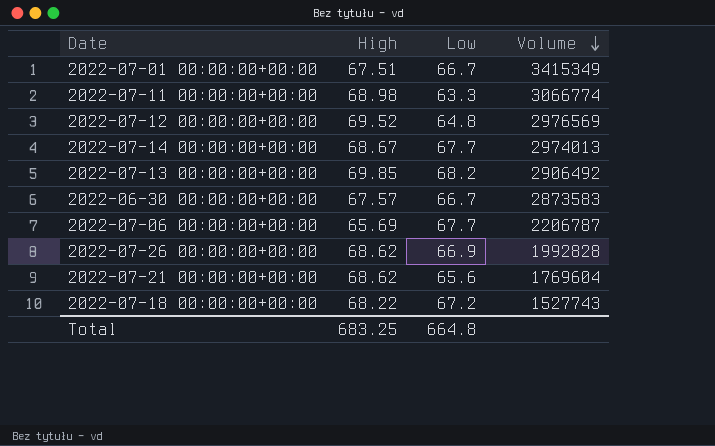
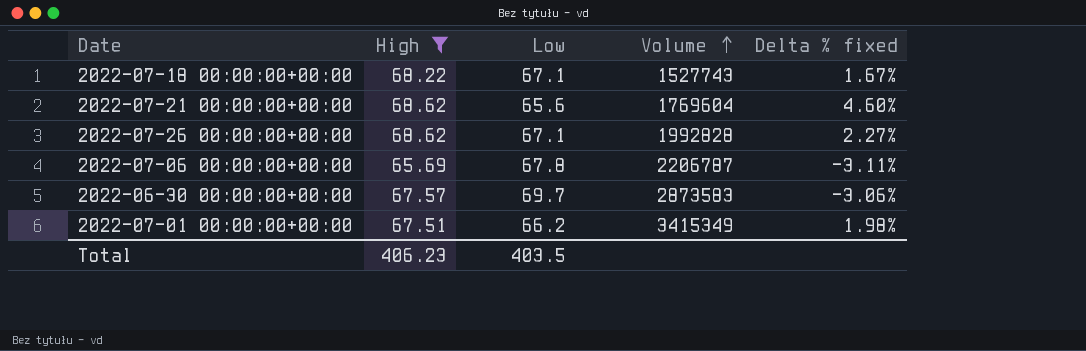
filter: none -> High <= 68.62
row order: Volume descending -> Volume ascending
column Delta % fixed | formula: none -> ([High] - [Low]) / [Low]
2022-07-18 00:00:00+00:00 | Low: 67.2 -> 67.1
2022-07-26 00:00:00+00:00 | Low: 66.9 -> 67.1
2022-07-06 00:00:00+00:00 | Low: 67.7 -> 67.8
2022-06-30 00:00:00+00:00 | Low: 66.7 -> 69.7
2022-07-01 00:00:00+00:00 | Low: 66.7 -> 66.2
Total | High: 683.25 -> 406.23
Total | Low: 664.8 -> 403.5

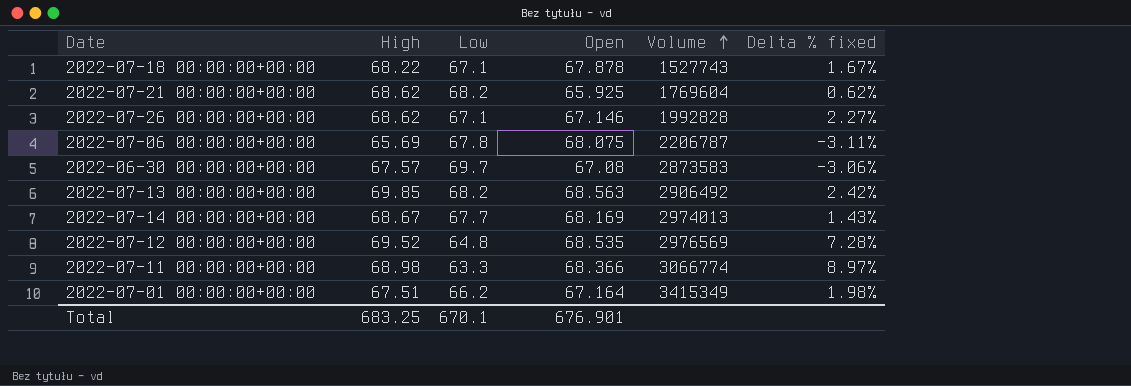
filter: High <= 68.62 -> none
column Open | position: none -> 4
2022-07-21 00:00:00+00:00 | Low: 65.6 -> 68.2
2022-07-21 00:00:00+00:00 | Delta % fixed: 4.60% -> 0.62%
Total | High: 406.23 -> 683.25
Total | Low: 403.5 -> 670.1

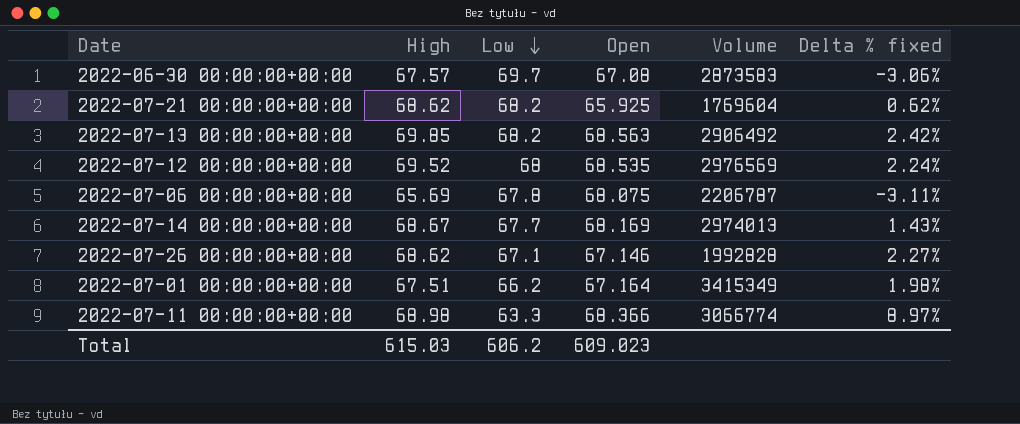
row order: Volume ascending -> Low descending
row 2022-07-18 00:00:00+00:00: 68.22 | 67.1 | 67.878 | 1527743 | 1.67% -> none
2022-07-12 00:00:00+00:00 | Low: 64.8 -> 68
2022-07-12 00:00:00+00:00 | Delta % fixed: 7.28% -> 2.24%
Total | High: 683.25 -> 615.03
Total | Low: 670.1 -> 606.2
Total | Open: 676.901 -> 609.023

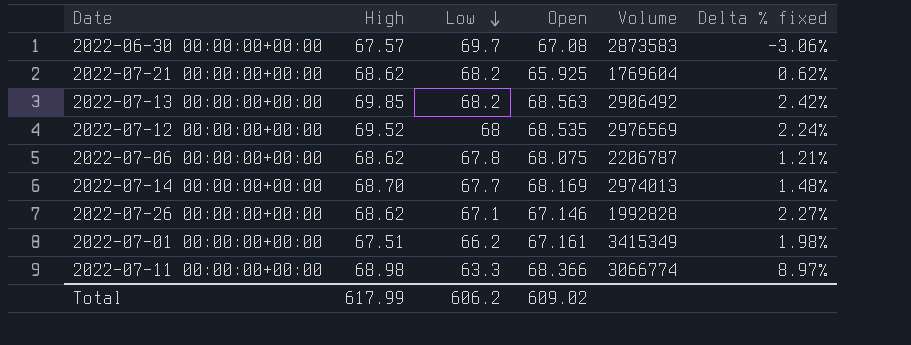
2022-07-06 00:00:00+00:00 | High: 65.69 -> 68.62
2022-07-06 00:00:00+00:00 | Delta % fixed: -3.11% -> 1.21%
2022-07-14 00:00:00+00:00 | High: 68.67 -> 68.70
2022-07-14 00:00:00+00:00 | Delta % fixed: 1.43% -> 1.48%
2022-07-01 00:00:00+00:00 | Open: 67.164 -> 67.161
Total | High: 615.03 -> 617.99
Total | Open: 609.023 -> 609.02

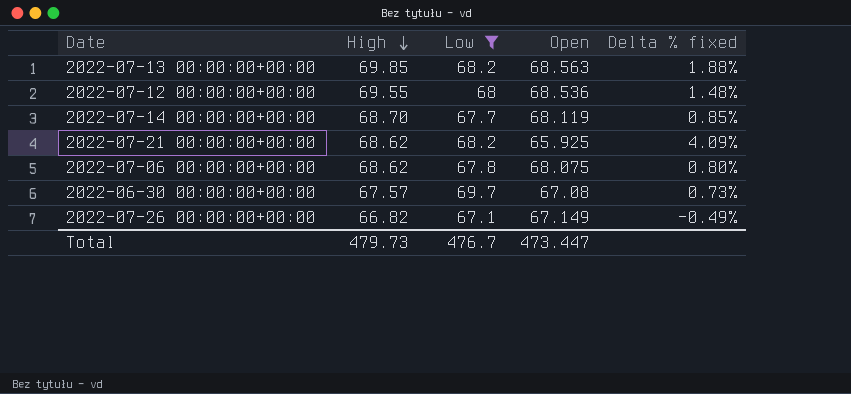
filter: none -> Low >= 67.1
row order: Low descending -> High descending
column Volume | position: 5 -> none
column Delta % fixed | formula: ([High] - [Low]) / [Low] -> ([High] - [Open]) / [Open]
2022-07-12 00:00:00+00:00 | High: 69.52 -> 69.55
2022-07-12 00:00:00+00:00 | Open: 68.535 -> 68.536
2022-07-14 00:00:00+00:00 | Open: 68.169 -> 68.119
2022-07-26 00:00:00+00:00 | High: 68.62 -> 66.82
2022-07-26 00:00:00+00:00 | Open: 67.146 -> 67.149
Total | High: 617.99 -> 479.73
Total | Low: 606.2 -> 476.7
Total | Open: 609.02 -> 473.447

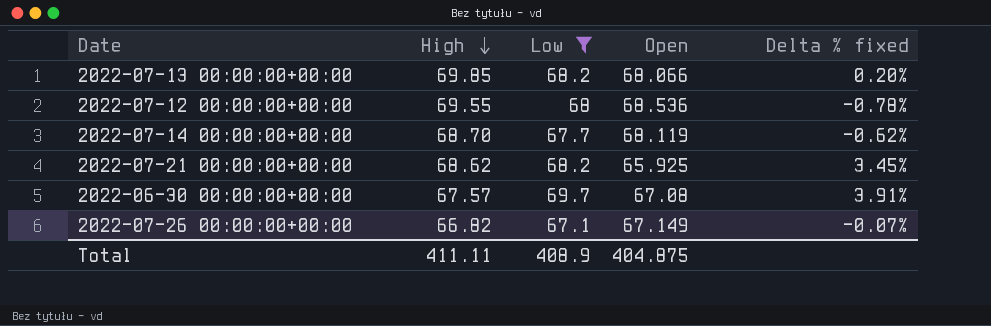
column Delta % fixed | formula: ([High] - [Open]) / [Open] -> ([Low] - [Open]) / [Open]
row 2022-07-06 00:00:00+00:00: 68.62 | 67.8 | 68.075 | 0.80% -> none
2022-07-13 00:00:00+00:00 | Open: 68.563 -> 68.066
Total | High: 479.73 -> 411.11
Total | Low: 476.7 -> 408.9
Total | Open: 473.447 -> 404.875

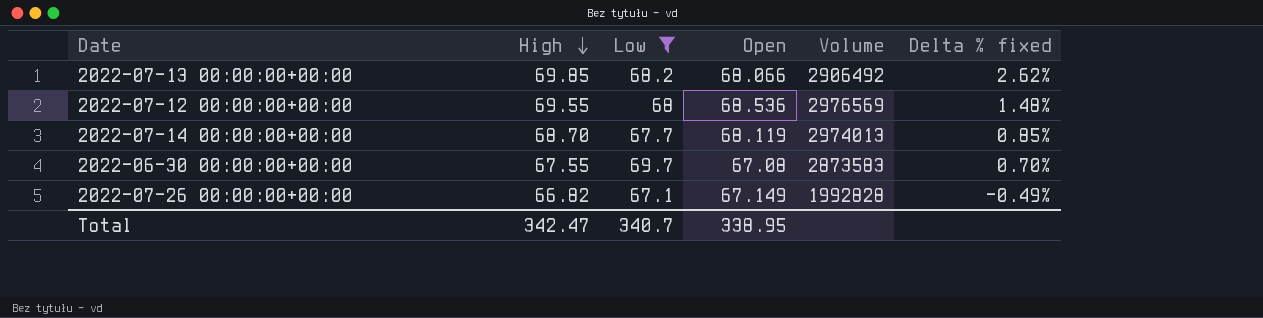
column Volume | position: none -> 5
column Delta % fixed | formula: ([Low] - [Open]) / [Open] -> ([High] - [Open]) / [Open]
row 2022-07-21 00:00:00+00:00: 68.62 | 68.2 | 65.925 | 3.45% -> none
2022-06-30 00:00:00+00:00 | High: 67.57 -> 67.55
Total | High: 411.11 -> 342.47
Total | Low: 408.9 -> 340.7
Total | Open: 404.875 -> 338.95

